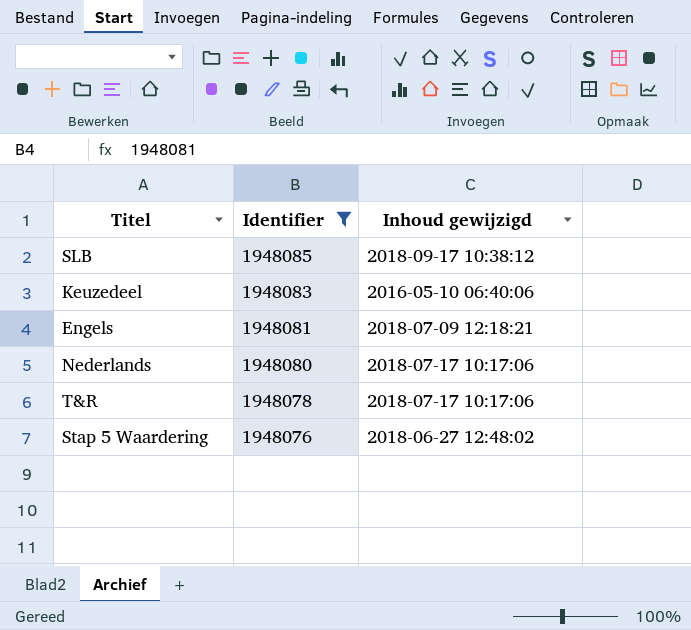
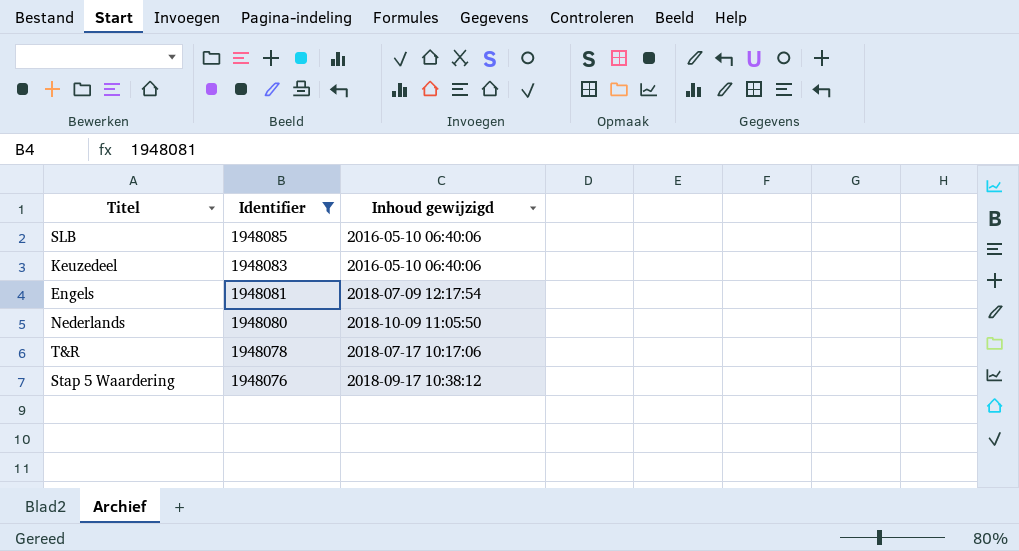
SLB | Inhoud gewijzigd: 2018-09-17 10:38:12 -> 2016-05-10 06:40:06
Engels | Inhoud gewijzigd: 2018-07-09 12:18:21 -> 2018-07-09 12:17:54
Nederlands | Inhoud gewijzigd: 2018-07-17 10:17:06 -> 2018-10-09 11:05:50
Stap 5 Waardering | Inhoud gewijzigd: 2018-06-27 12:48:02 -> 2018-09-17 10:38:12

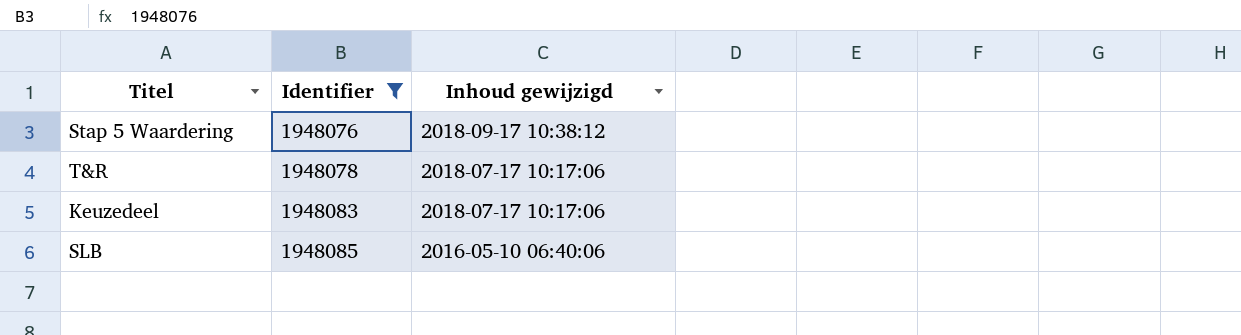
row order: Identifier descending -> Identifier ascending
row Engels: 1948081 | 2018-07-09 12:17:54 -> none
row Nederlands: 1948080 | 2018-10-09 11:05:50 -> none
Keuzedeel | Inhoud gewijzigd: 2016-05-10 06:40:06 -> 2018-07-17 10:17:06

